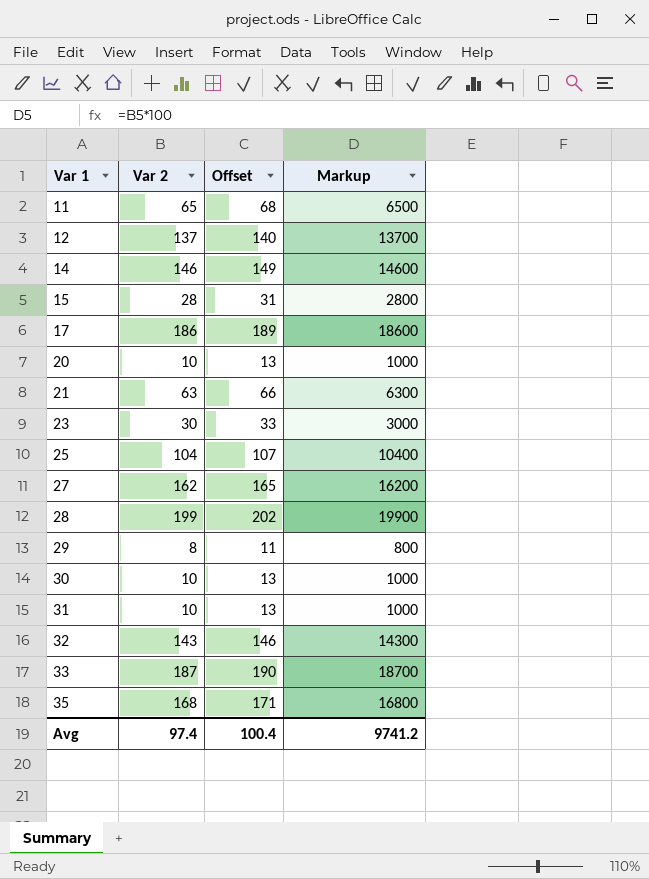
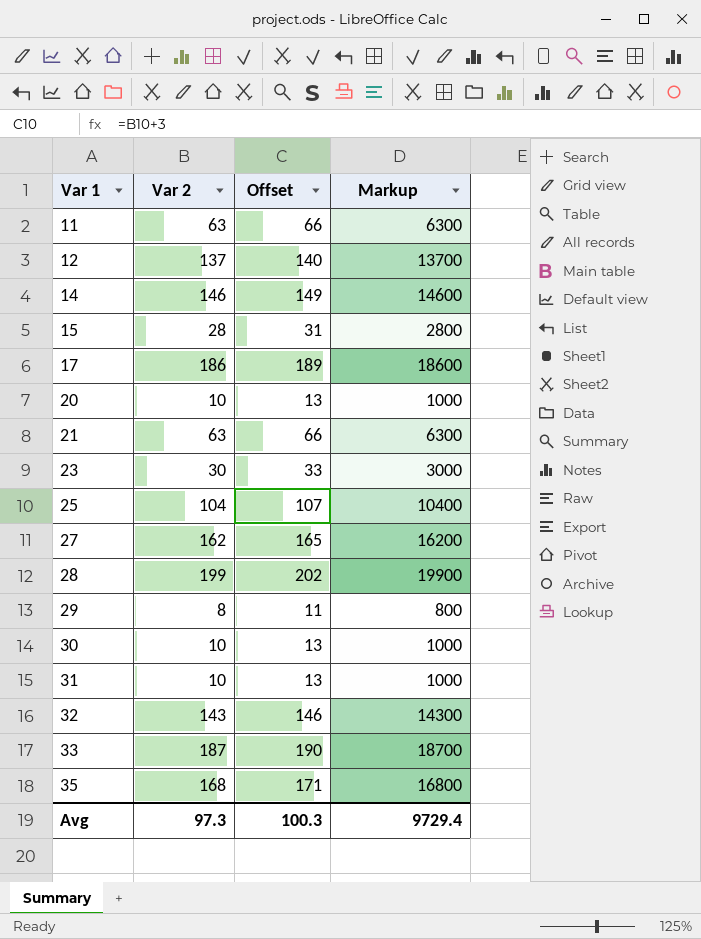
11 | Var 2: 65 -> 63
11 | Offset: 68 -> 66
11 | Markup: 6500 -> 6300
Avg | Var 2: 97.4 -> 97.3
Avg | Offset: 100.4 -> 100.3
Avg | Markup: 9741.2 -> 9729.4

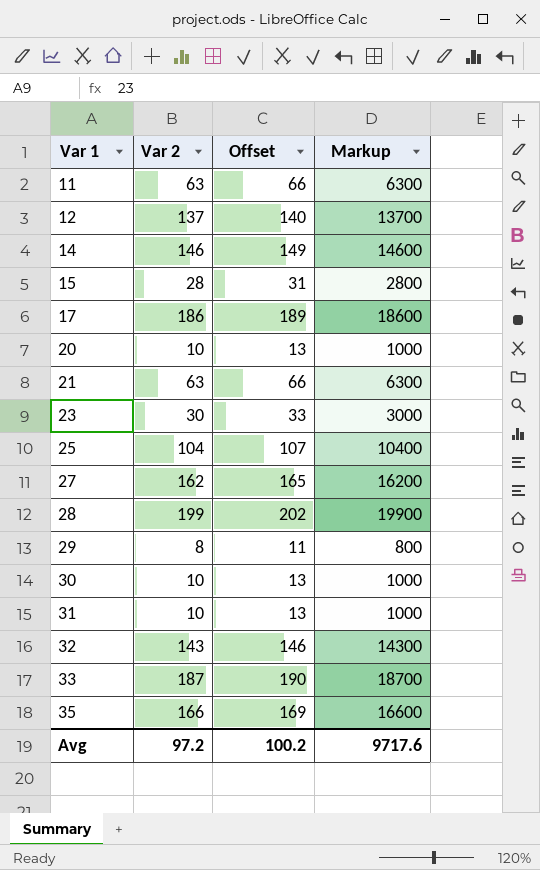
35 | Var 2: 168 -> 166
35 | Offset: 171 -> 169
35 | Markup: 16800 -> 16600
Avg | Var 2: 97.3 -> 97.2
Avg | Offset: 100.3 -> 100.2
Avg | Markup: 9729.4 -> 9717.6

